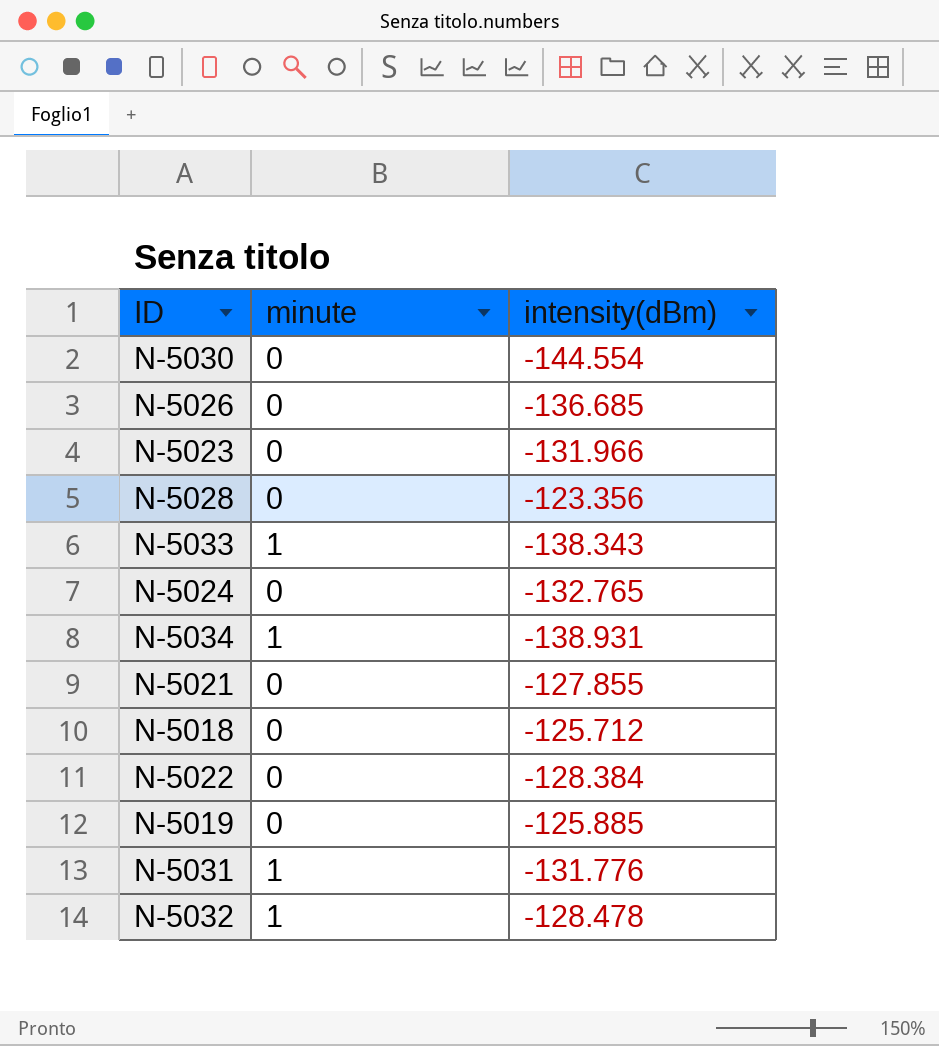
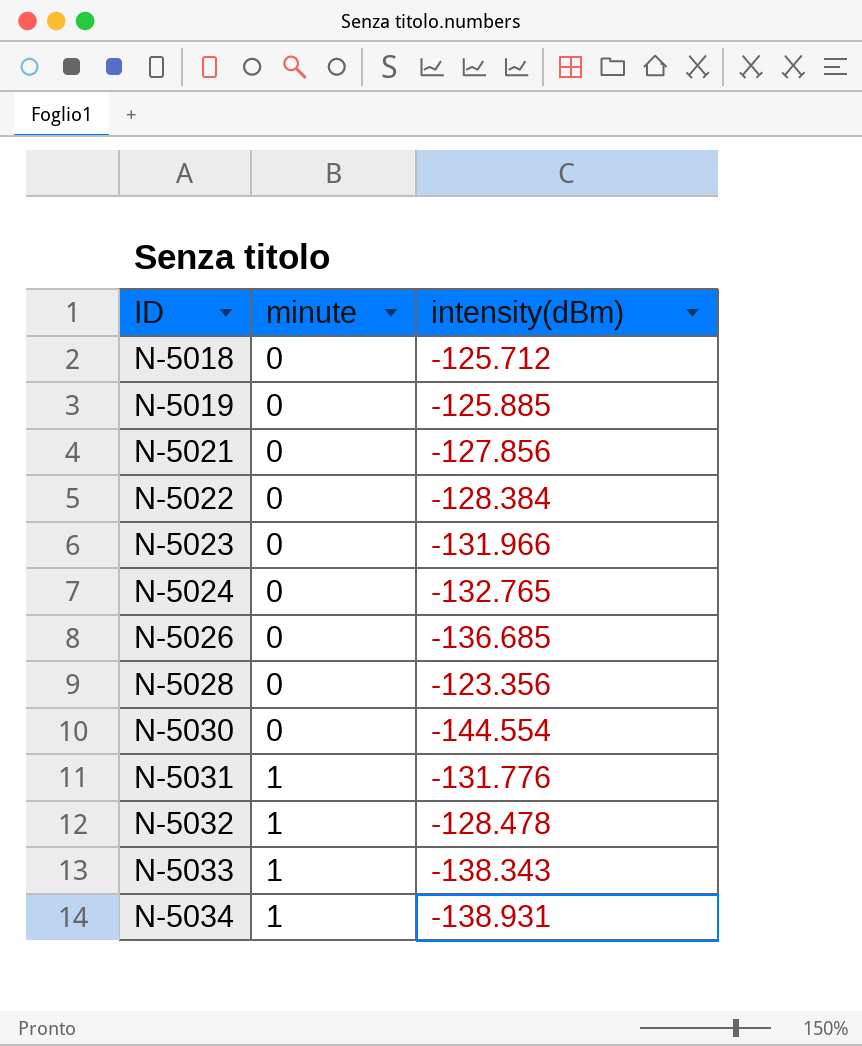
row order: none -> ID ascending
N-5021 | intensity(dBm): -127.855 -> -127.856

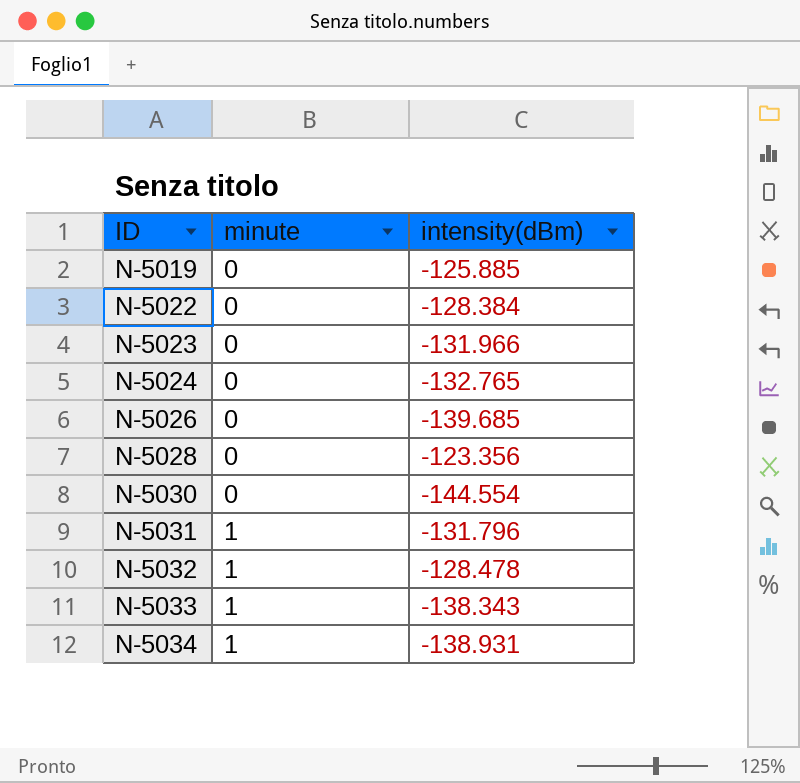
row N-5018: 0 | -125.712 -> none
row N-5021: 0 | -127.856 -> none
N-5026 | intensity(dBm): -136.685 -> -139.685
N-5031 | intensity(dBm): -131.776 -> -131.796

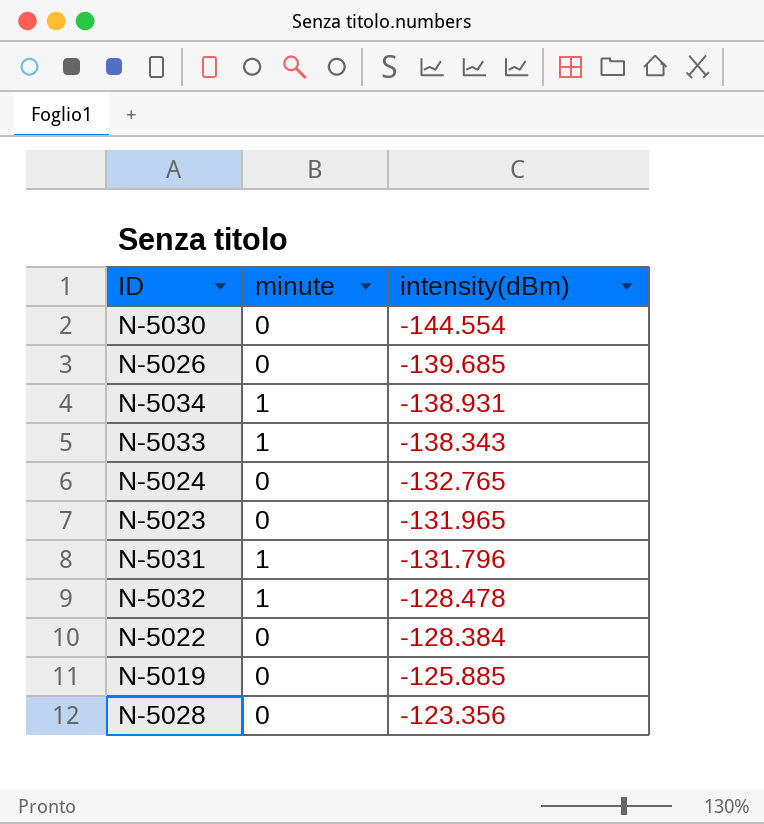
row order: ID ascending -> intensity(dBm) ascending
N-5023 | intensity(dBm): -131.966 -> -131.965

